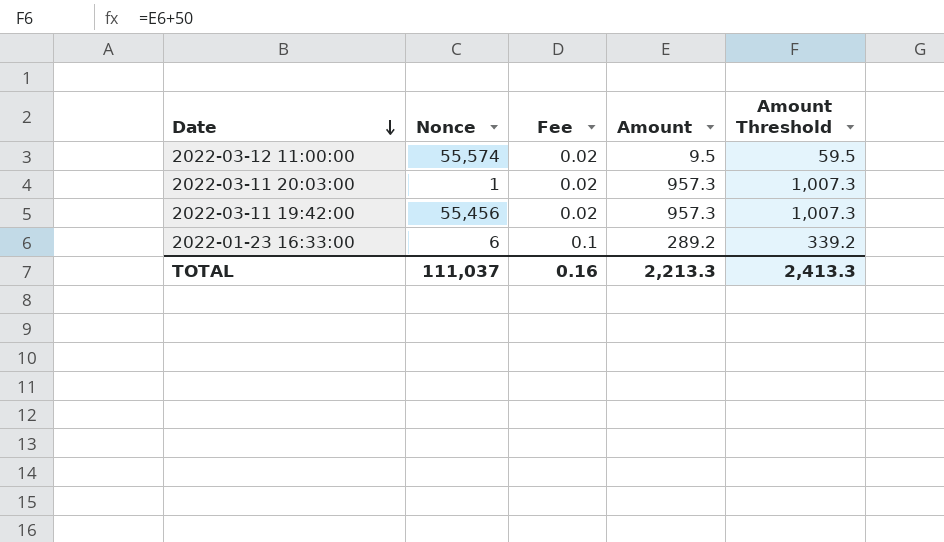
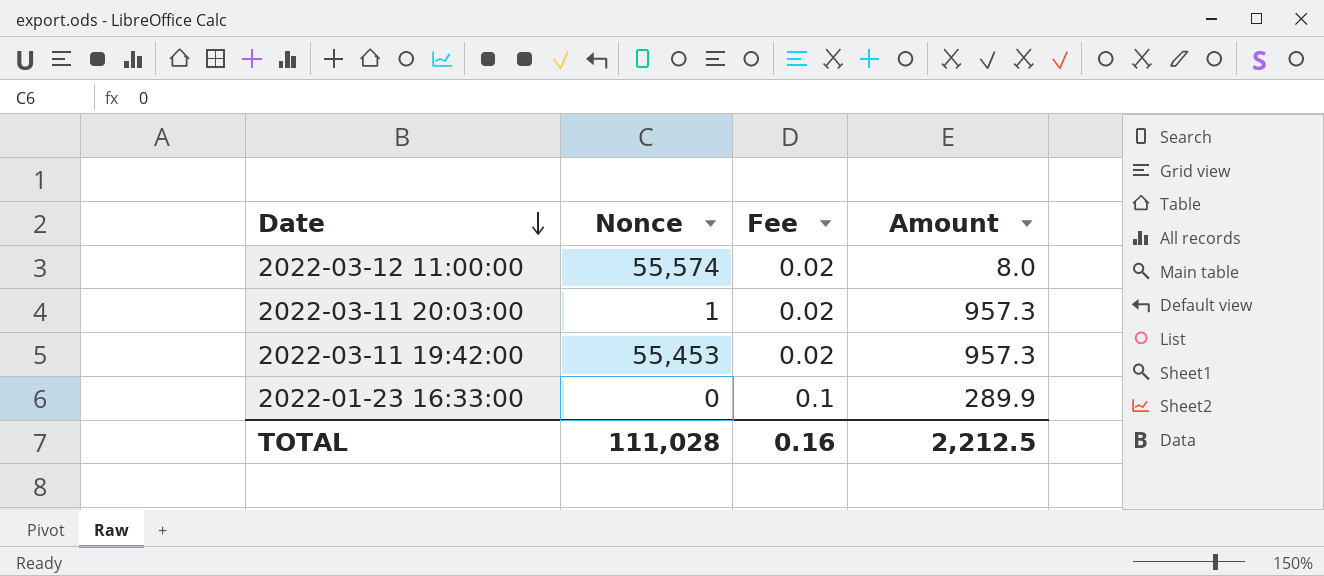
column Amount Threshold | formula: [Amount] + 50 -> none
2022-03-12 11:00:00 | Amount: 9.5 -> 8.0
2022-03-11 19:42:00 | Nonce: 55,456 -> 55,453
2022-01-23 16:33:00 | Nonce: 6 -> 0
2022-01-23 16:33:00 | Amount: 289.2 -> 289.9
TOTAL | Nonce: 111,037 -> 111,028
TOTAL | Amount: 2,213.3 -> 2,212.5

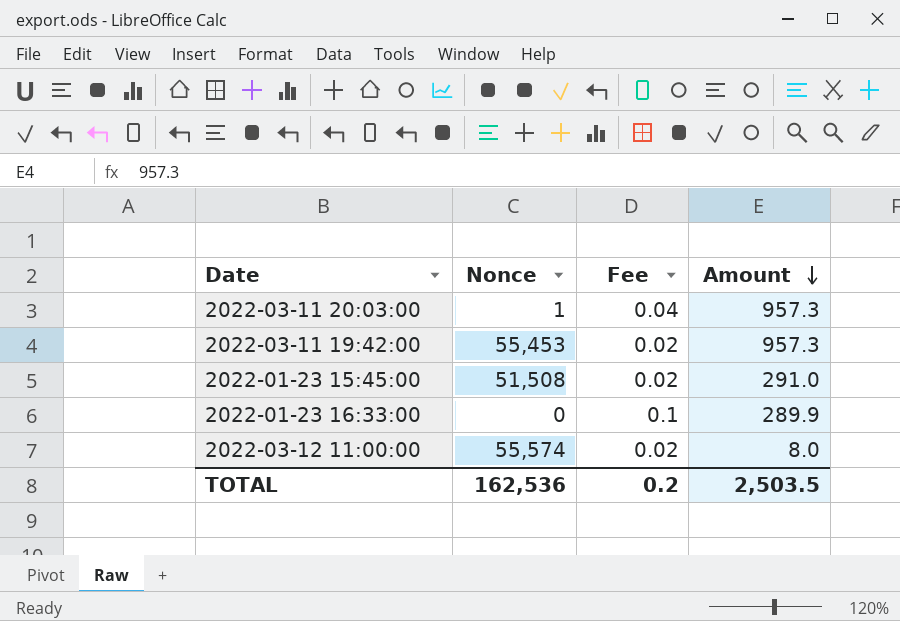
row order: Date descending -> Amount descending
2022-03-11 20:03:00 | Fee: 0.02 -> 0.04
row 2022-01-23 15:45:00: none -> 51,508 | 0.02 | 291.0
TOTAL | Nonce: 111,028 -> 162,536
TOTAL | Fee: 0.16 -> 0.2
TOTAL | Amount: 2,212.5 -> 2,503.5

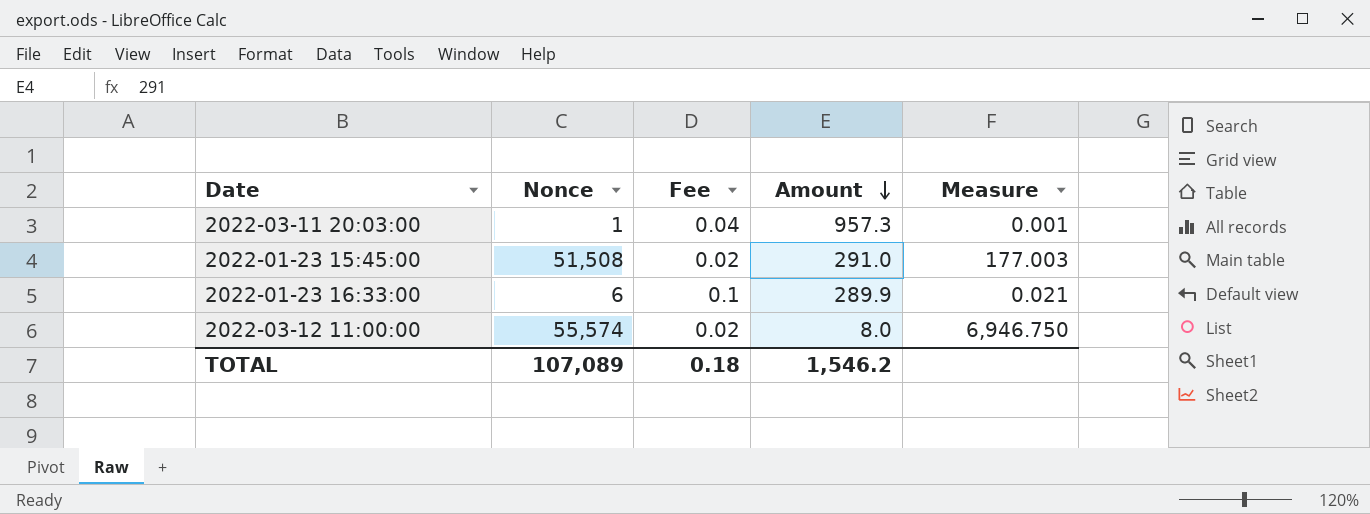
column Measure | formula: none -> [Nonce] / [Amount]
row 2022-03-11 19:42:00: 55,453 | 0.02 | 957.3 -> none
2022-01-23 16:33:00 | Nonce: 0 -> 6
TOTAL | Nonce: 162,536 -> 107,089
TOTAL | Fee: 0.2 -> 0.18
TOTAL | Amount: 2,503.5 -> 1,546.2

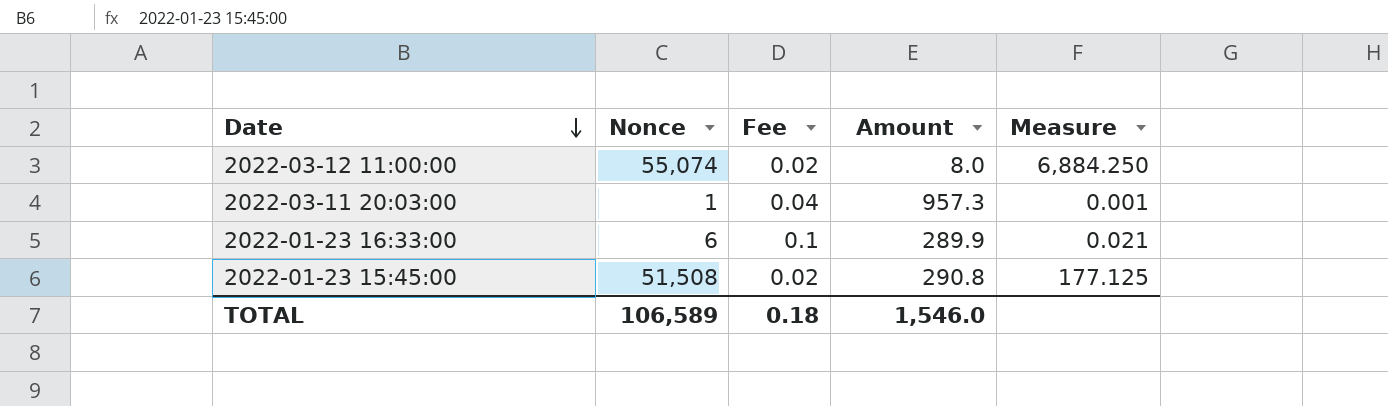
row order: Amount descending -> Date descending
2022-03-12 11:00:00 | Nonce: 55,574 -> 55,074
2022-03-12 11:00:00 | Measure: 6,946.750 -> 6,884.250
2022-01-23 15:45:00 | Amount: 291.0 -> 290.8
2022-01-23 15:45:00 | Measure: 177.003 -> 177.125
TOTAL | Nonce: 107,089 -> 106,589
TOTAL | Amount: 1,546.2 -> 1,546.0

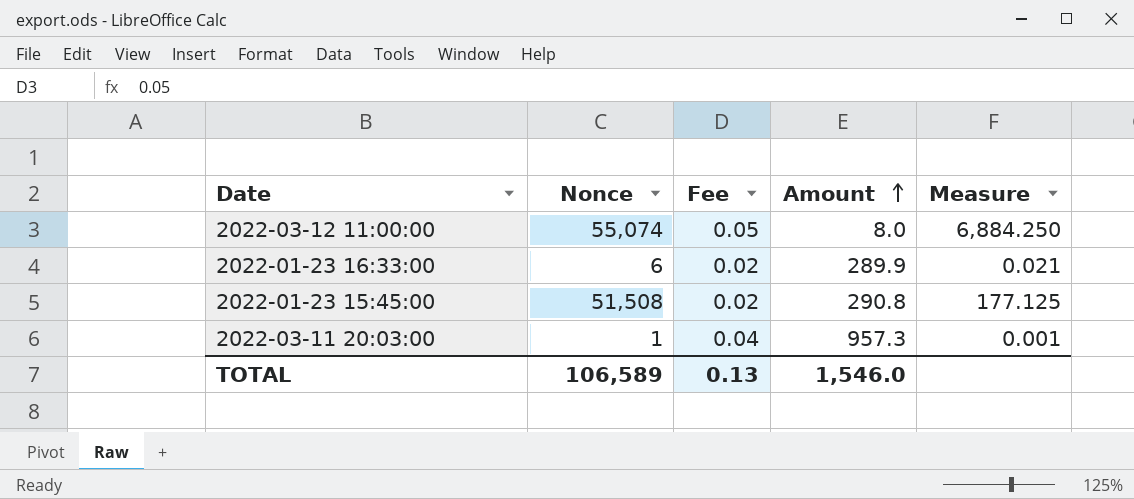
row order: Date descending -> Amount ascending
2022-03-12 11:00:00 | Fee: 0.02 -> 0.05
2022-01-23 16:33:00 | Fee: 0.1 -> 0.02
TOTAL | Fee: 0.18 -> 0.13

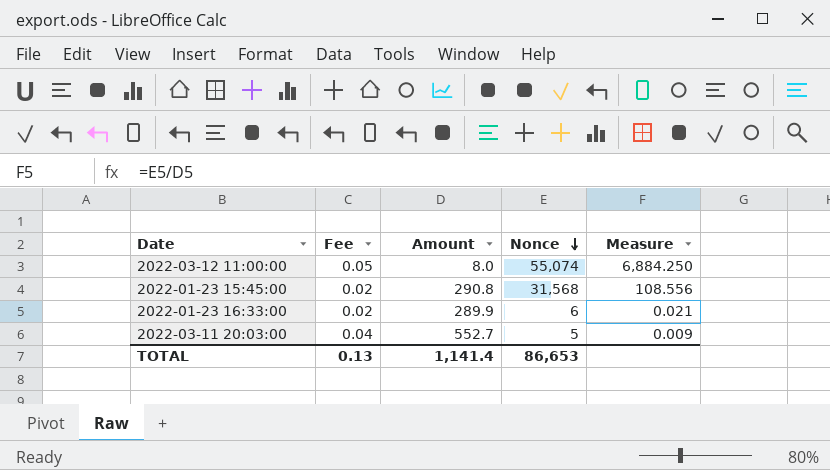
row order: Amount ascending -> Nonce descending
column Nonce | position: 2 -> 4
2022-01-23 15:45:00 | Nonce: 51,508 -> 31,568
2022-01-23 15:45:00 | Measure: 177.125 -> 108.556
2022-03-11 20:03:00 | Amount: 957.3 -> 552.7
2022-03-11 20:03:00 | Nonce: 1 -> 5
2022-03-11 20:03:00 | Measure: 0.001 -> 0.009
TOTAL | Amount: 1,546.0 -> 1,141.4
TOTAL | Nonce: 106,589 -> 86,653

